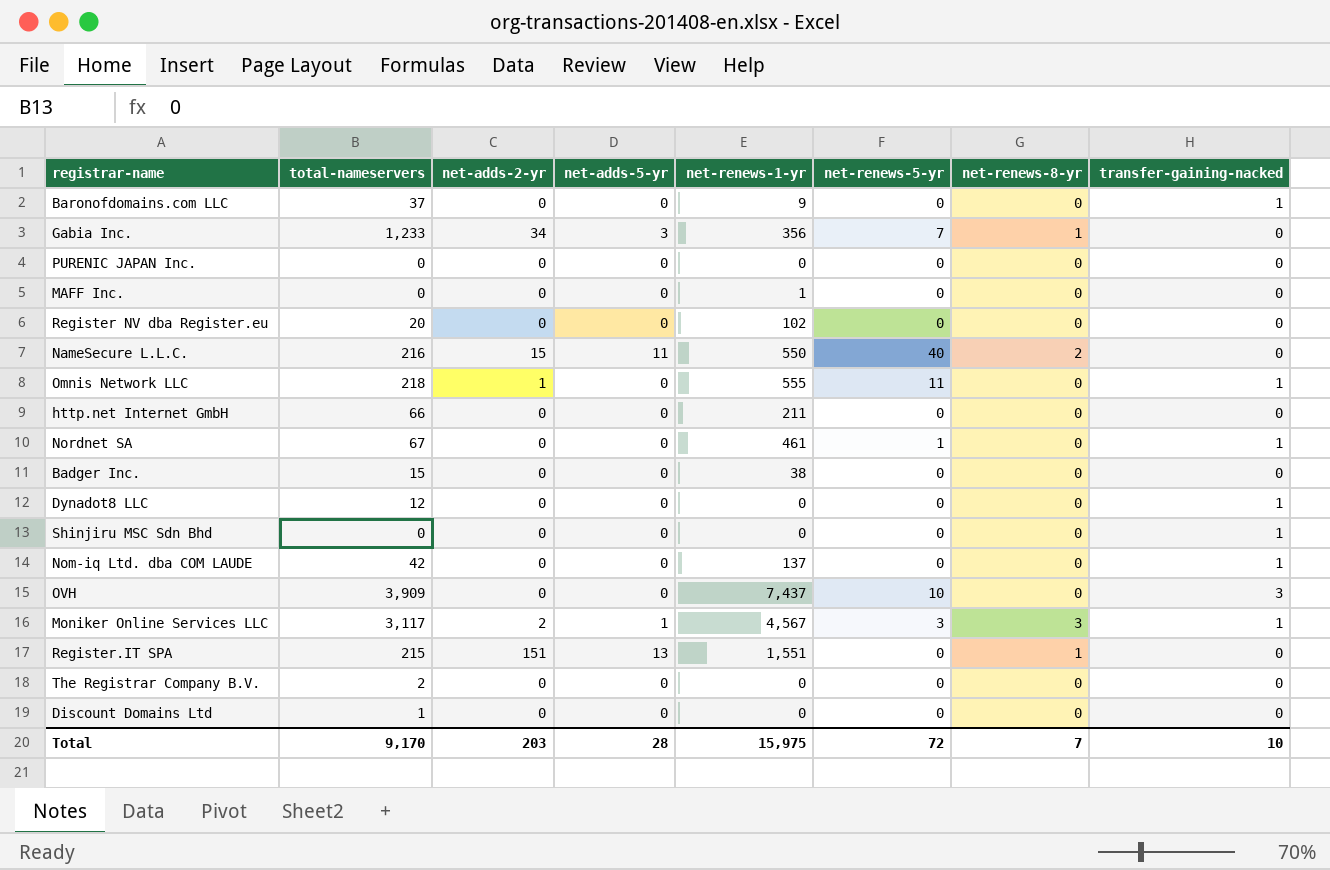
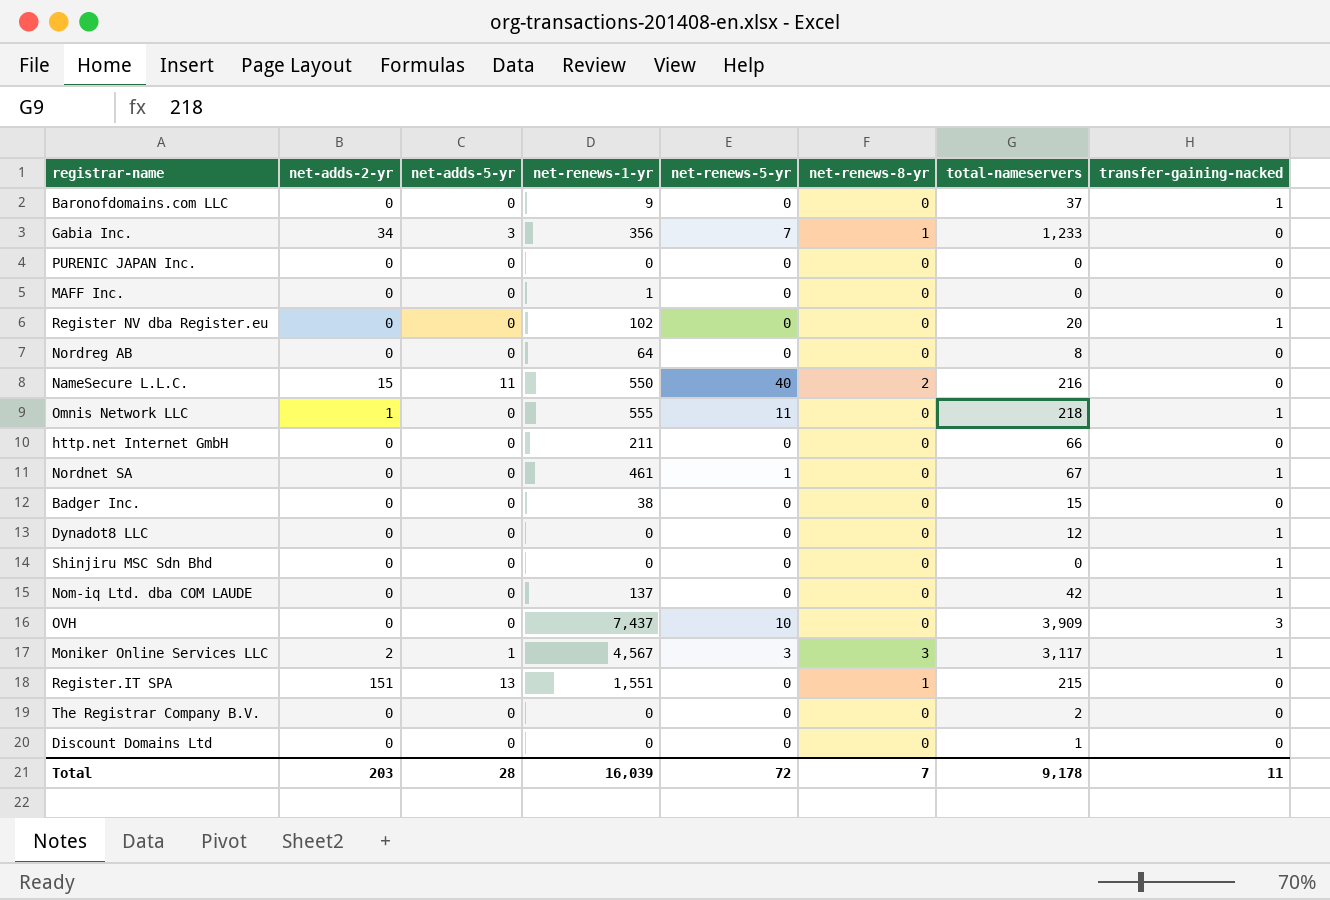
column total-nameservers | position: 2 -> 7
Register NV dba Register.eu | transfer-gaining-nacked: 0 -> 1
row Nordreg AB: none -> 0 | 0 | 64 | 0 | 0 | 8 | 0
Total | net-renews-1-yr: 15,975 -> 16,039
Total | total-nameservers: 9,170 -> 9,178
Total | transfer-gaining-nacked: 10 -> 11

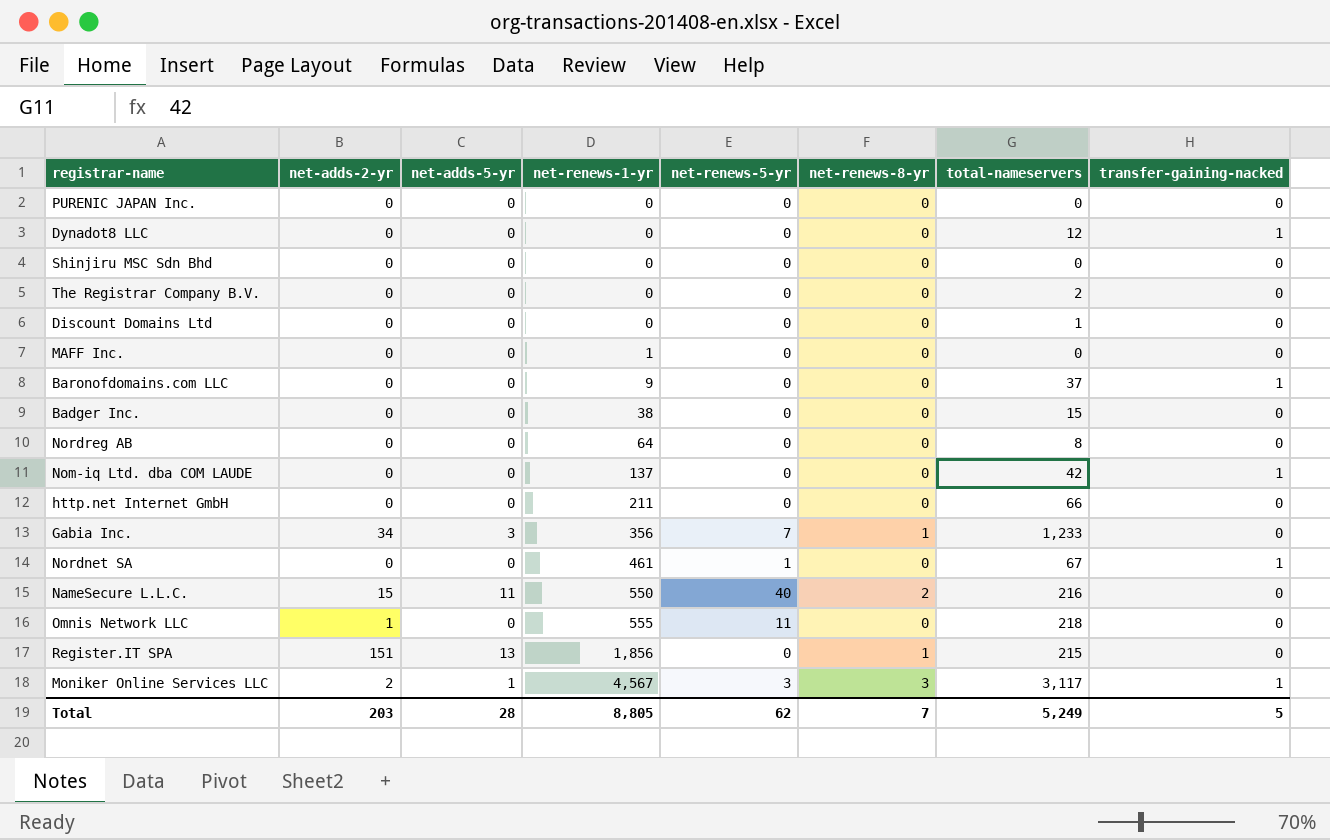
row order: none -> net-renews-1-yr ascending
row Register NV dba Register.eu: 0 | 0 | 102 | 0 | 0 | 20 | 1 -> none
row OVH: 0 | 0 | 7,437 | 10 | 0 | 3,909 | 3 -> none
Shinjiru MSC Sdn Bhd | transfer-gaining-nacked: 1 -> 0
Omnis Network LLC | transfer-gaining-nacked: 1 -> 0
Register.IT SPA | net-renews-1-yr: 1,551 -> 1,856
Total | net-renews-1-yr: 16,039 -> 8,805
Total | net-renews-5-yr: 72 -> 62
Total | total-nameservers: 9,178 -> 5,249
Total | transfer-gaining-nacked: 11 -> 5

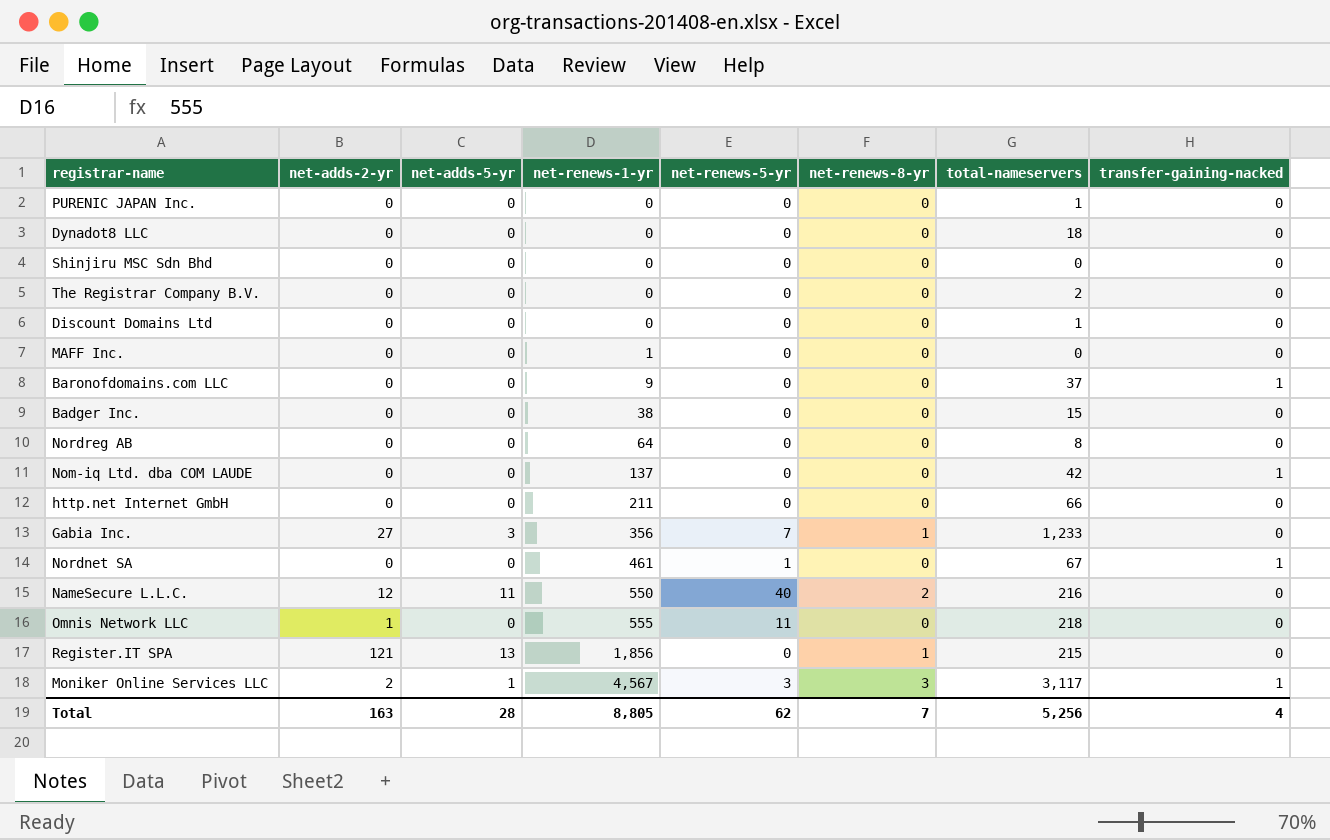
PURENIC JAPAN Inc. | total-nameservers: 0 -> 1
Dynadot8 LLC | total-nameservers: 12 -> 18
Dynadot8 LLC | transfer-gaining-nacked: 1 -> 0
Gabia Inc. | net-adds-2-yr: 34 -> 27
NameSecure L.L.C. | net-adds-2-yr: 15 -> 12
Register.IT SPA | net-adds-2-yr: 151 -> 121
Total | net-adds-2-yr: 203 -> 163
Total | total-nameservers: 5,249 -> 5,256
Total | transfer-gaining-nacked: 5 -> 4

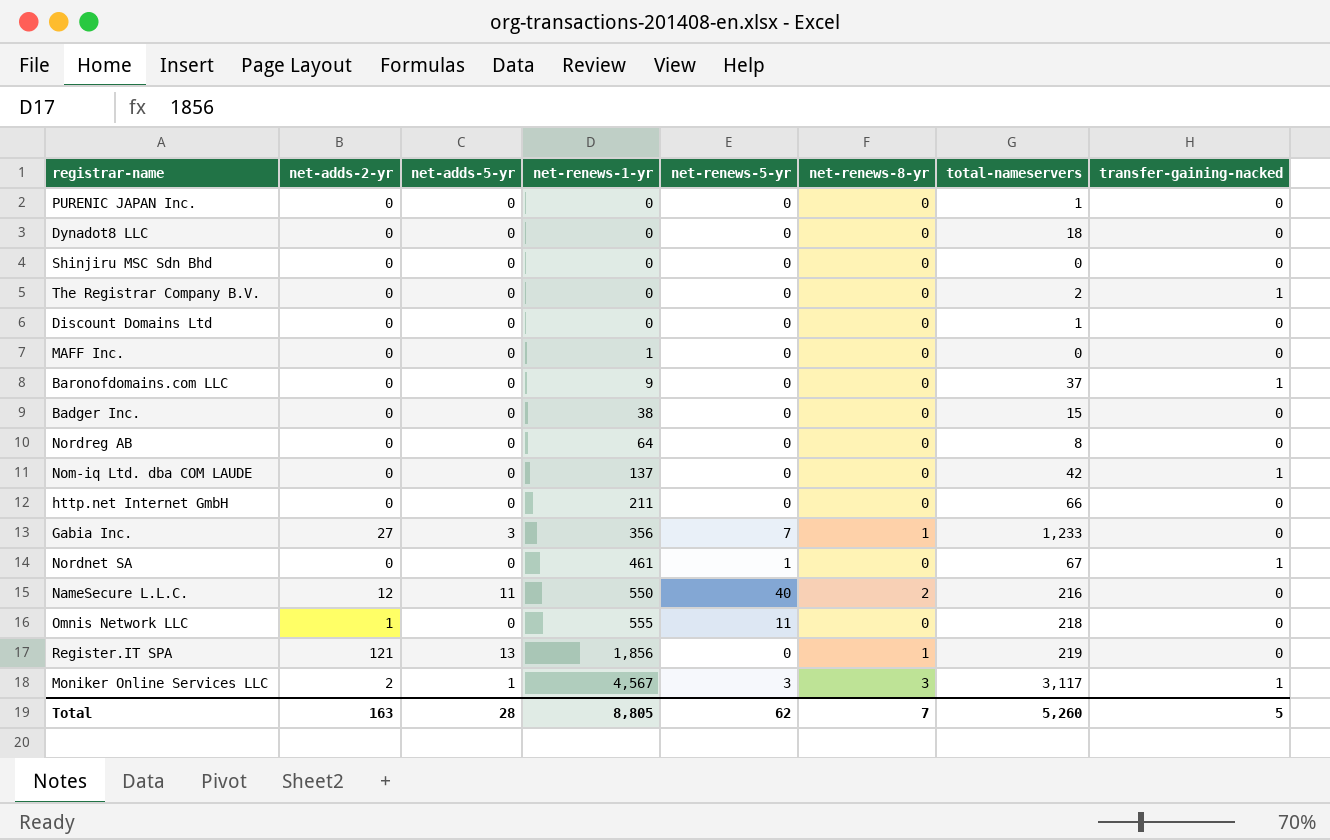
The Registrar Company B.V. | transfer-gaining-nacked: 0 -> 1
Register.IT SPA | total-nameservers: 215 -> 219
Total | total-nameservers: 5,256 -> 5,260
Total | transfer-gaining-nacked: 4 -> 5

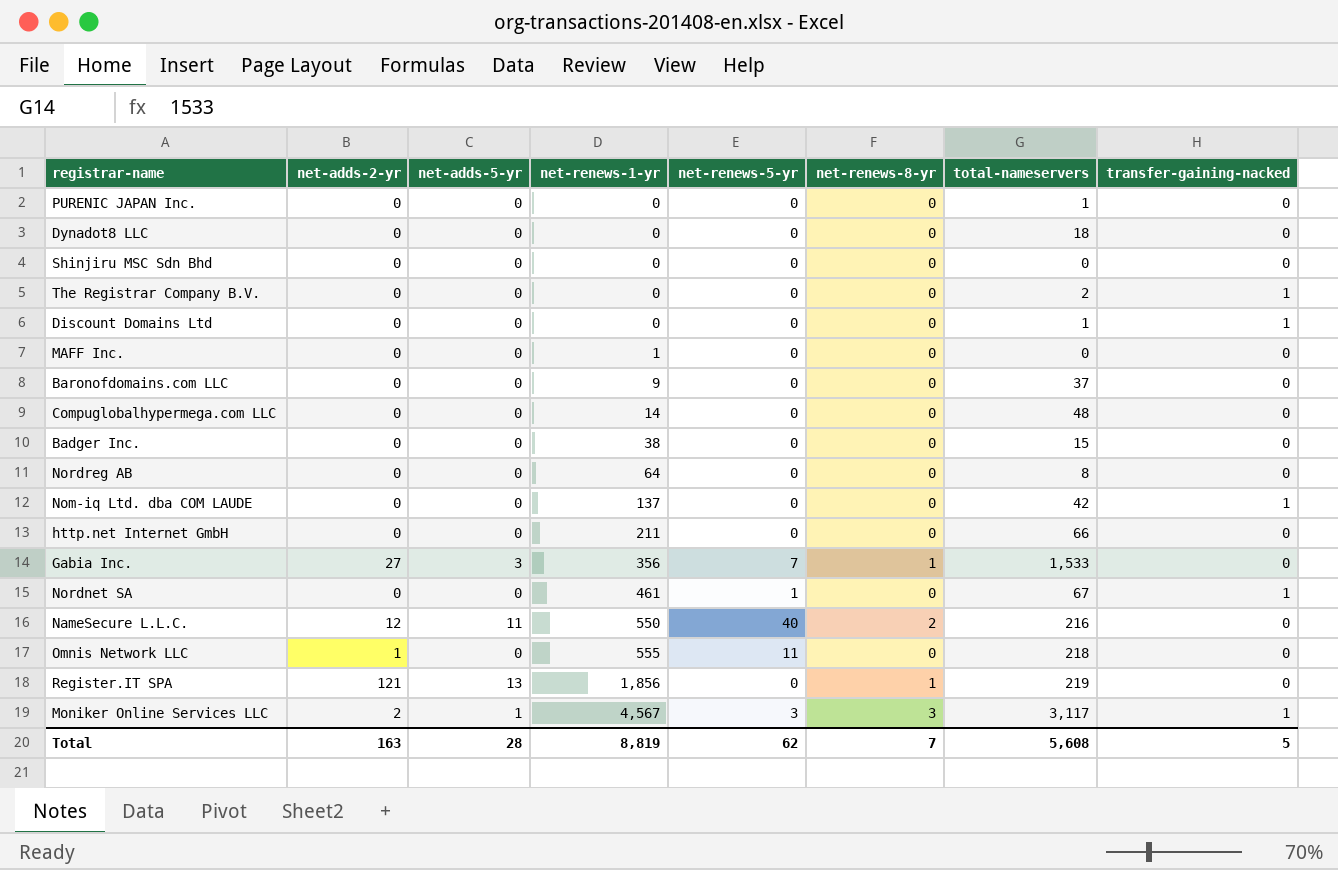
Discount Domains Ltd | transfer-gaining-nacked: 0 -> 1
Baronofdomains.com LLC | transfer-gaining-nacked: 1 -> 0
row Compuglobalhypermega.com LLC: none -> 0 | 0 | 14 | 0 | 0 | 48 | 0
Gabia Inc. | total-nameservers: 1,233 -> 1,533
Total | net-renews-1-yr: 8,805 -> 8,819
Total | total-nameservers: 5,260 -> 5,608

